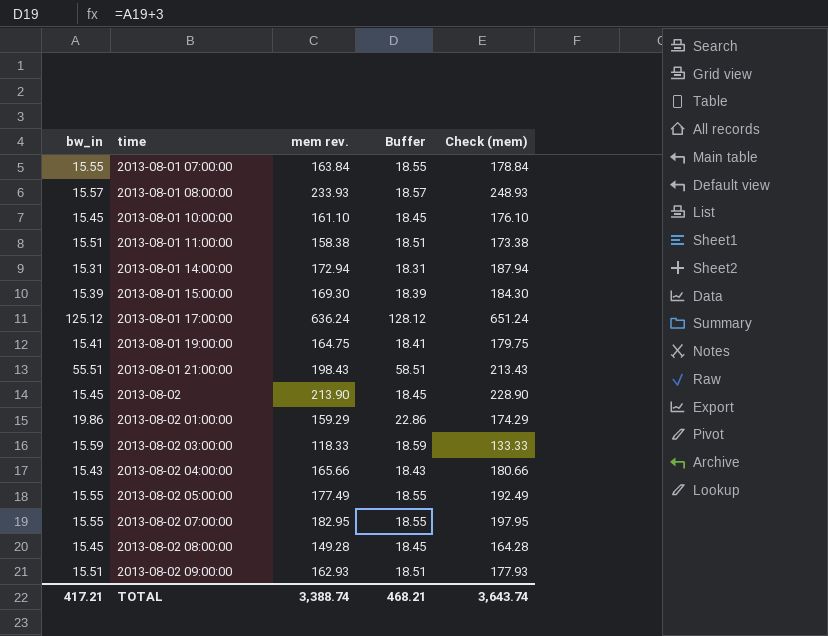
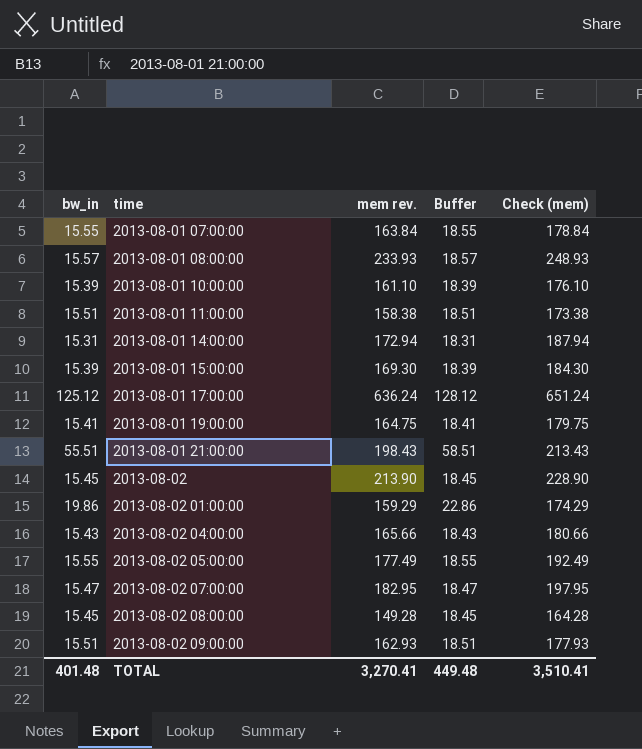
row 2013-08-02 03:00:00: 15.59 | 118.33 | 18.59 | 133.33 -> none
2013-08-01 10:00:00 | bw_in: 15.45 -> 15.39
2013-08-01 10:00:00 | Buffer: 18.45 -> 18.39
2013-08-02 07:00:00 | bw_in: 15.55 -> 15.47
2013-08-02 07:00:00 | Buffer: 18.55 -> 18.47
TOTAL | bw_in: 417.21 -> 401.48
TOTAL | mem rev.: 3,388.74 -> 3,270.41
TOTAL | Buffer: 468.21 -> 449.48
TOTAL | Check (mem): 3,643.74 -> 3,510.41

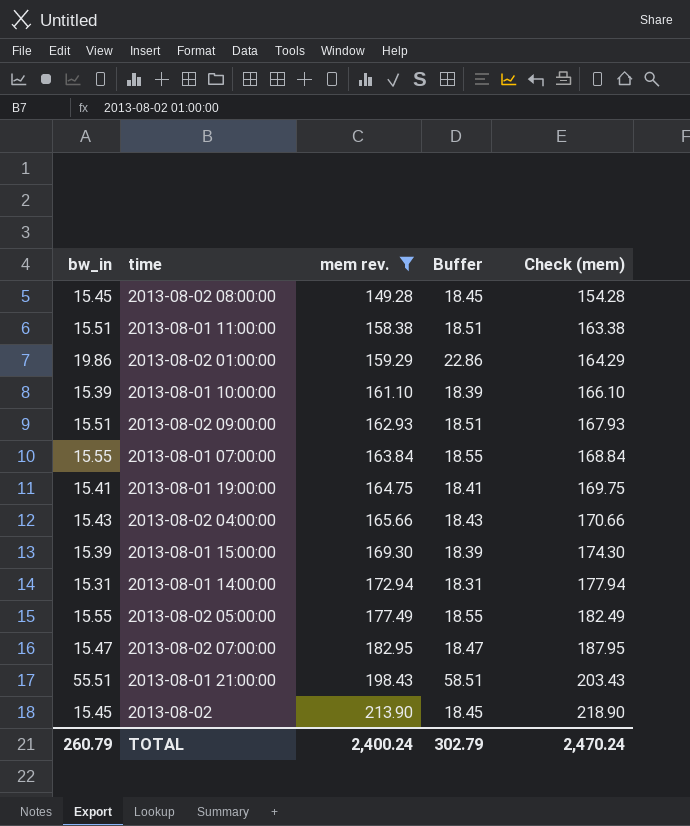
filter: none -> mem rev. <= 213.90
row order: time ascending -> mem rev. ascending
column Check (mem) | formula: [mem rev.] + 15 -> [mem rev.] + 5
TOTAL | bw_in: 401.48 -> 260.79
TOTAL | mem rev.: 3,270.41 -> 2,400.24
TOTAL | Buffer: 449.48 -> 302.79
TOTAL | Check (mem): 3,510.41 -> 2,470.24

